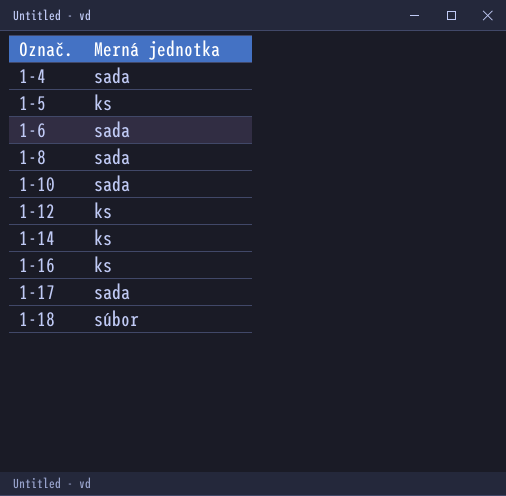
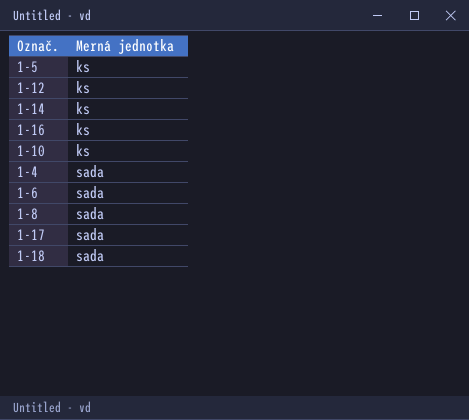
row order: Označ. ascending -> Merná jednotka ascending
1-10 | Merná jednotka: sada -> ks
1-18 | Merná jednotka: súbor -> sada

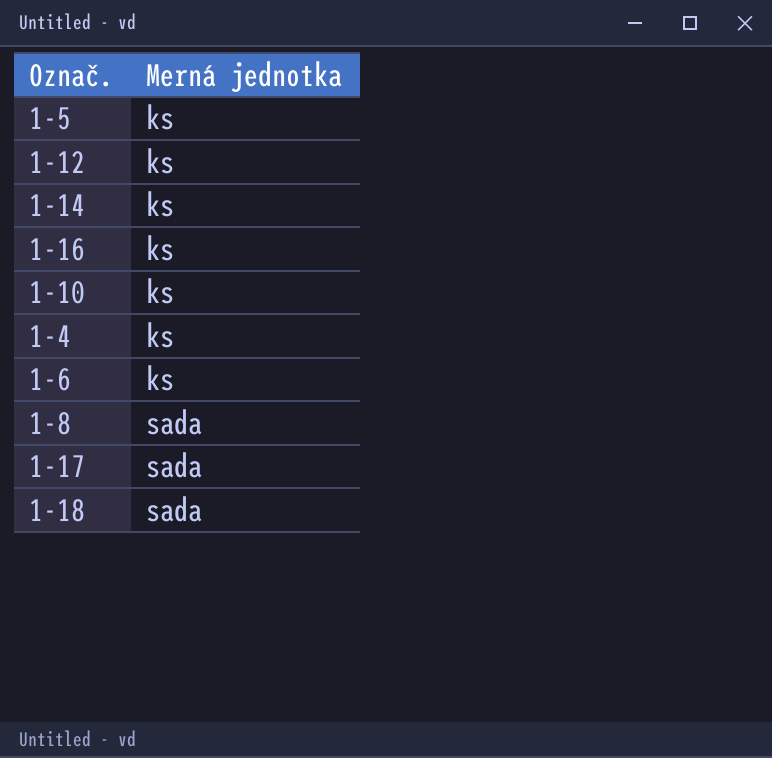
1-4 | Merná jednotka: sada -> ks
1-6 | Merná jednotka: sada -> ks

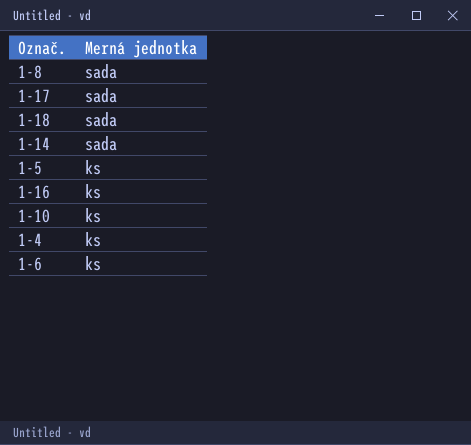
row order: Merná jednotka ascending -> Merná jednotka descending
row 1-12: ks -> none
1-14 | Merná jednotka: ks -> sada

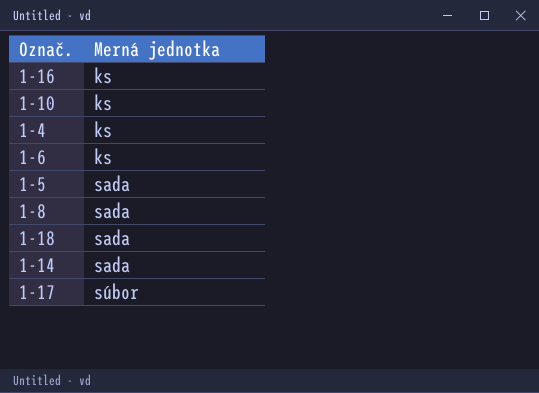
row order: Merná jednotka descending -> Merná jednotka ascending
1-5 | Merná jednotka: ks -> sada
1-17 | Merná jednotka: sada -> súbor

